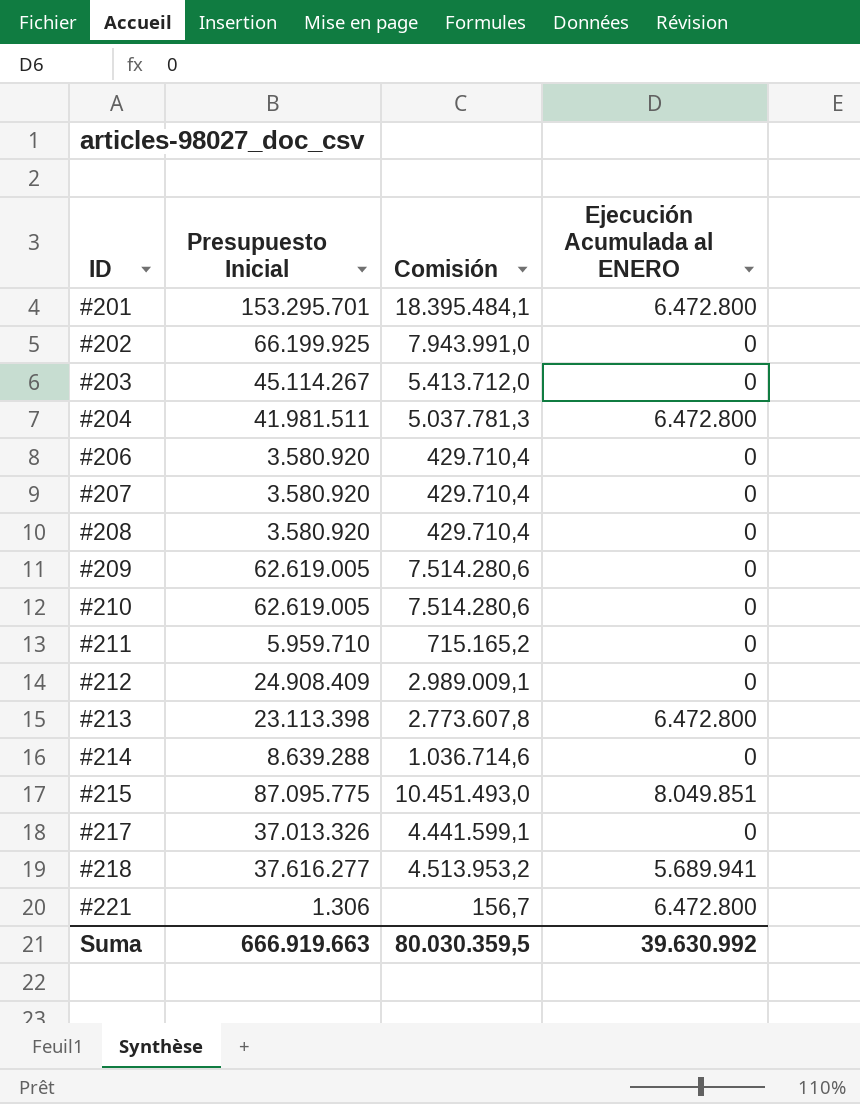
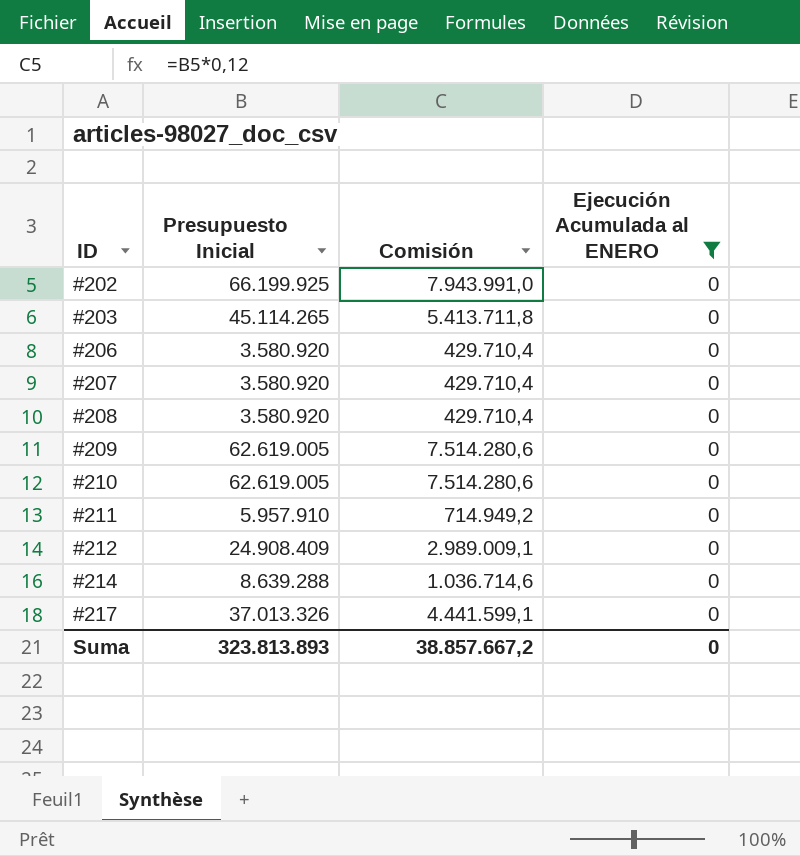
filter: none -> Ejecución Acumulada al ENERO = 0
#203 | Presupuesto Inicial: 45.114.267 -> 45.114.265
#203 | Comisión: 5.413.712,0 -> 5.413.711,8
#211 | Presupuesto Inicial: 5.959.710 -> 5.957.910
#211 | Comisión: 715.165,2 -> 714.949,2
Suma | Presupuesto Inicial: 666.919.663 -> 323.813.893
Suma | Comisión: 80.030.359,5 -> 38.857.667,2
Suma | Ejecución Acumulada al ENERO: 39.630.992 -> 0

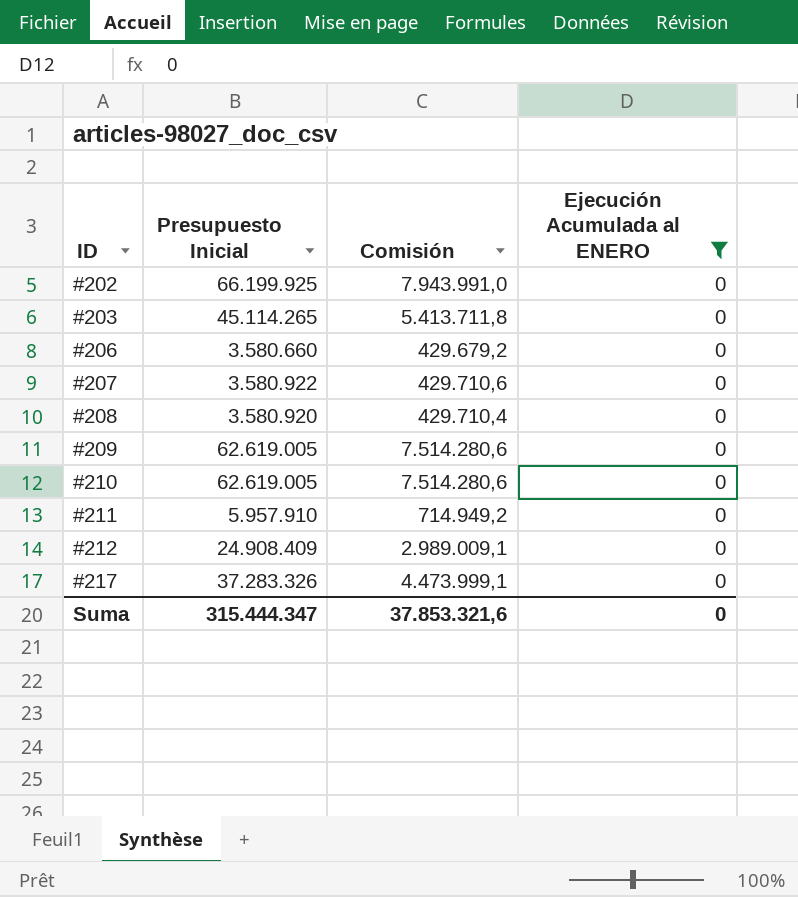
row #214: 8.639.288 | 1.036.714,6 | 0 -> none
#206 | Presupuesto Inicial: 3.580.920 -> 3.580.660
#206 | Comisión: 429.710,4 -> 429.679,2
#207 | Presupuesto Inicial: 3.580.920 -> 3.580.922
#207 | Comisión: 429.710,4 -> 429.710,6
#217 | Presupuesto Inicial: 37.013.326 -> 37.283.326
#217 | Comisión: 4.441.599,1 -> 4.473.999,1
Suma | Presupuesto Inicial: 323.813.893 -> 315.444.347
Suma | Comisión: 38.857.667,2 -> 37.853.321,6

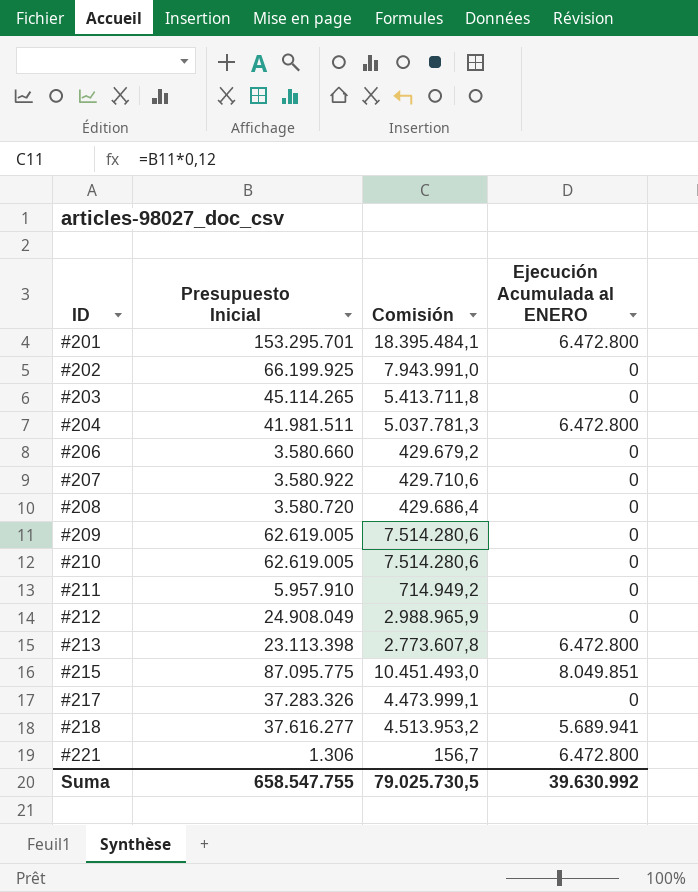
filter: Ejecución Acumulada al ENERO = 0 -> none
#208 | Presupuesto Inicial: 3.580.920 -> 3.580.720
#208 | Comisión: 429.710,4 -> 429.686,4
#212 | Presupuesto Inicial: 24.908.409 -> 24.908.049
#212 | Comisión: 2.989.009,1 -> 2.988.965,9
Suma | Presupuesto Inicial: 315.444.347 -> 658.547.755
Suma | Comisión: 37.853.321,6 -> 79.025.730,5
Suma | Ejecución Acumulada al ENERO: 0 -> 39.630.992

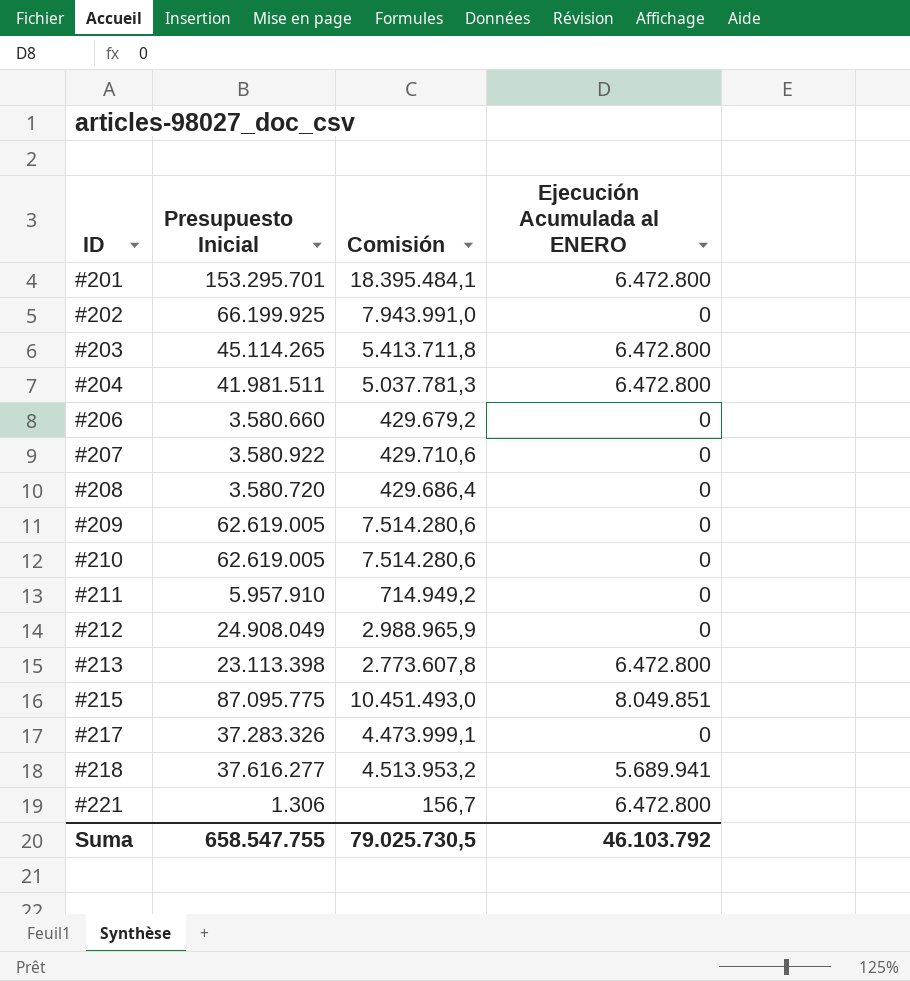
#203 | Ejecución Acumulada al ENERO: 0 -> 6.472.800
Suma | Ejecución Acumulada al ENERO: 39.630.992 -> 46.103.792

